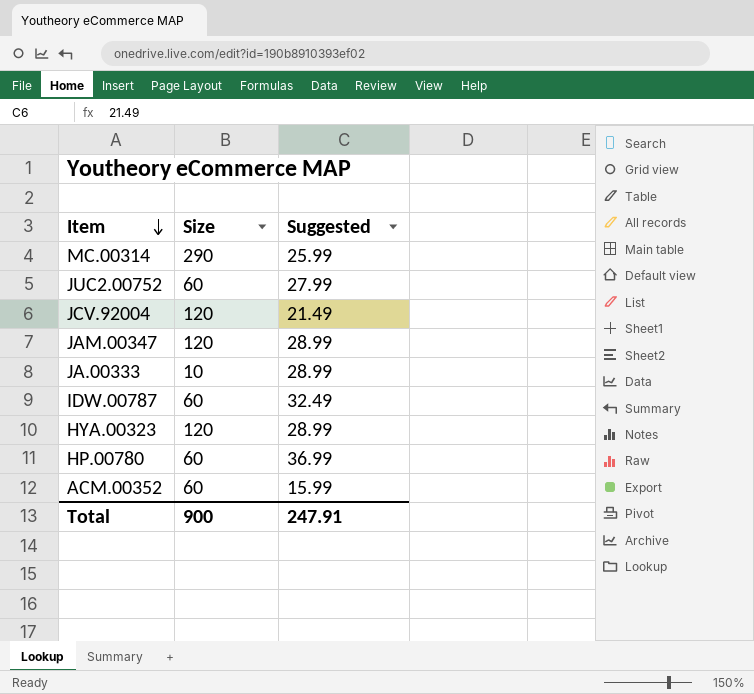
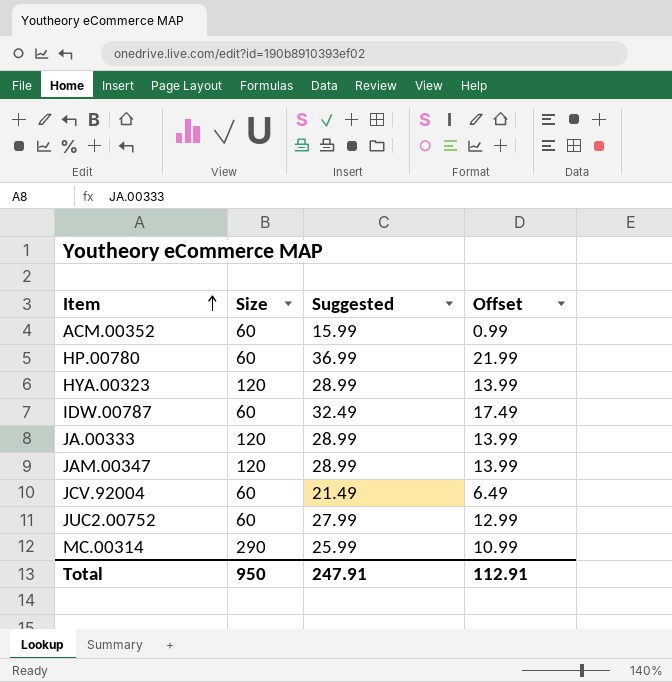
row order: Item descending -> Item ascending
column Offset | formula: none -> [Suggested] - 15
JA.00333 | Size: 10 -> 120
JCV.92004 | Size: 120 -> 60
Total | Size: 900 -> 950

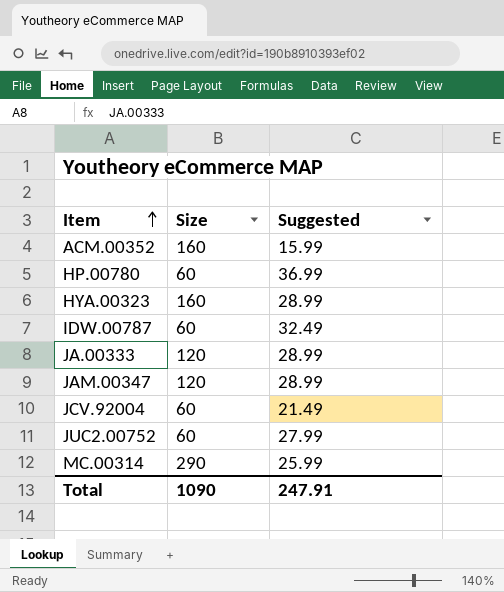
column Offset | formula: [Suggested] - 15 -> none
ACM.00352 | Size: 60 -> 160
HYA.00323 | Size: 120 -> 160
Total | Size: 950 -> 1090

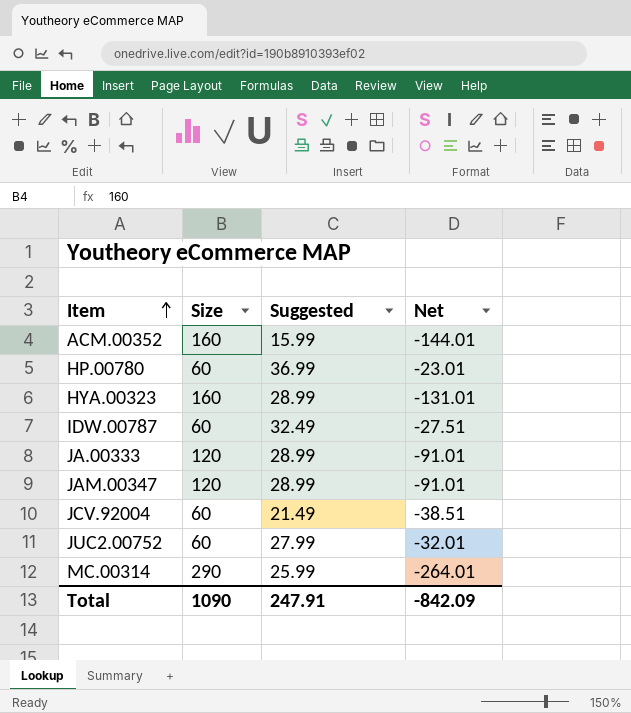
column Net | formula: none -> [Suggested] - [Size]

